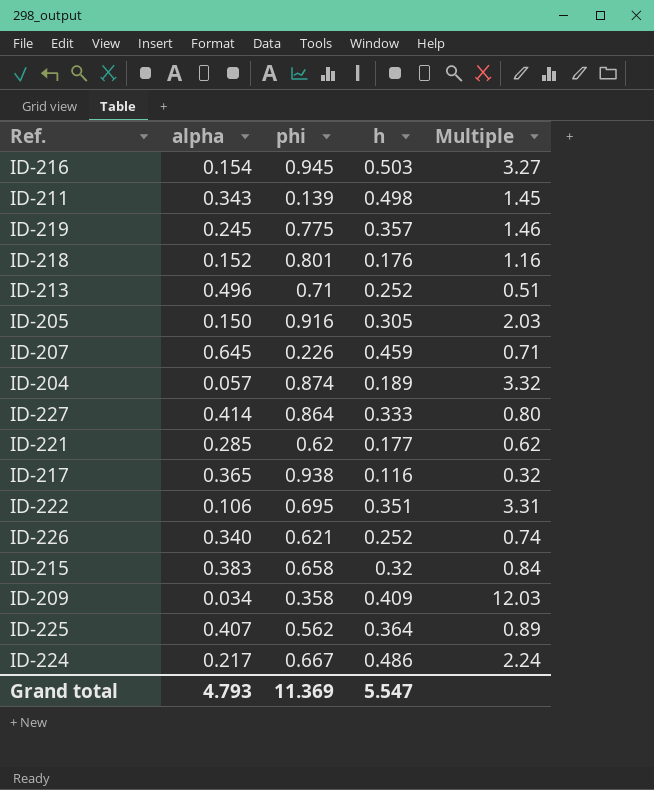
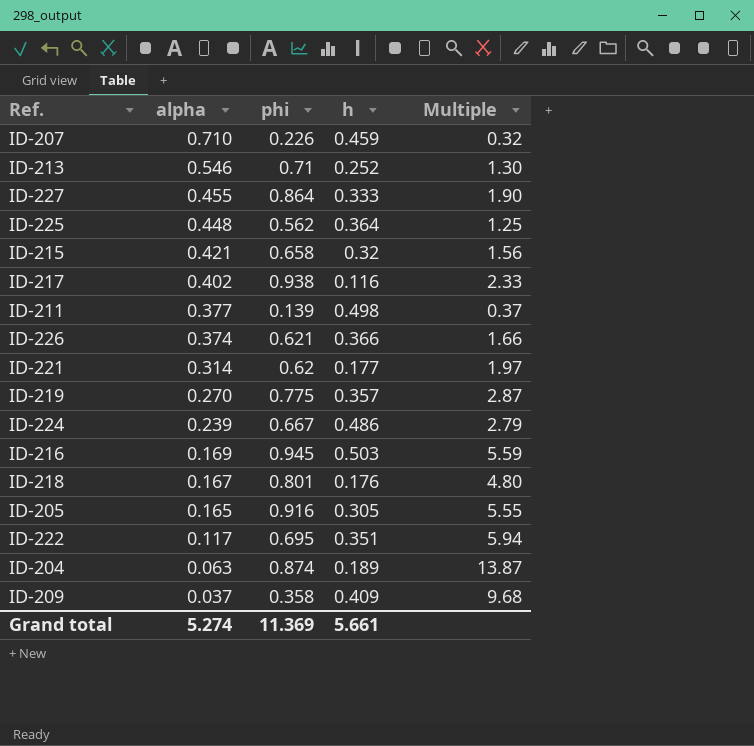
row order: none -> alpha descending
column Multiple | formula: [h] / [alpha] -> [phi] / [alpha]
ID-207 | alpha: 0.645 -> 0.710
ID-213 | alpha: 0.496 -> 0.546
ID-227 | alpha: 0.414 -> 0.455
ID-225 | alpha: 0.407 -> 0.448
ID-215 | alpha: 0.383 -> 0.421
ID-217 | alpha: 0.365 -> 0.402
ID-211 | alpha: 0.343 -> 0.377
ID-226 | alpha: 0.340 -> 0.374
ID-226 | h: 0.252 -> 0.366
ID-221 | alpha: 0.285 -> 0.314
ID-219 | alpha: 0.245 -> 0.270
ID-224 | alpha: 0.217 -> 0.239
ID-216 | alpha: 0.154 -> 0.169
ID-218 | alpha: 0.152 -> 0.167
ID-205 | alpha: 0.150 -> 0.165
ID-222 | alpha: 0.106 -> 0.117
ID-204 | alpha: 0.057 -> 0.063
ID-209 | alpha: 0.034 -> 0.037
Grand total | alpha: 4.793 -> 5.274
Grand total | h: 5.547 -> 5.661

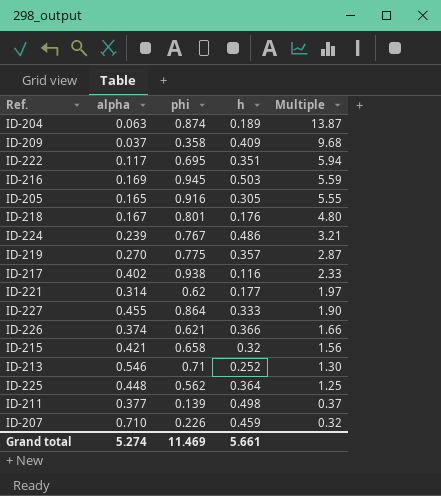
row order: alpha descending -> Multiple descending
ID-224 | phi: 0.667 -> 0.767
ID-224 | Multiple: 2.79 -> 3.21
Grand total | phi: 11.369 -> 11.469

